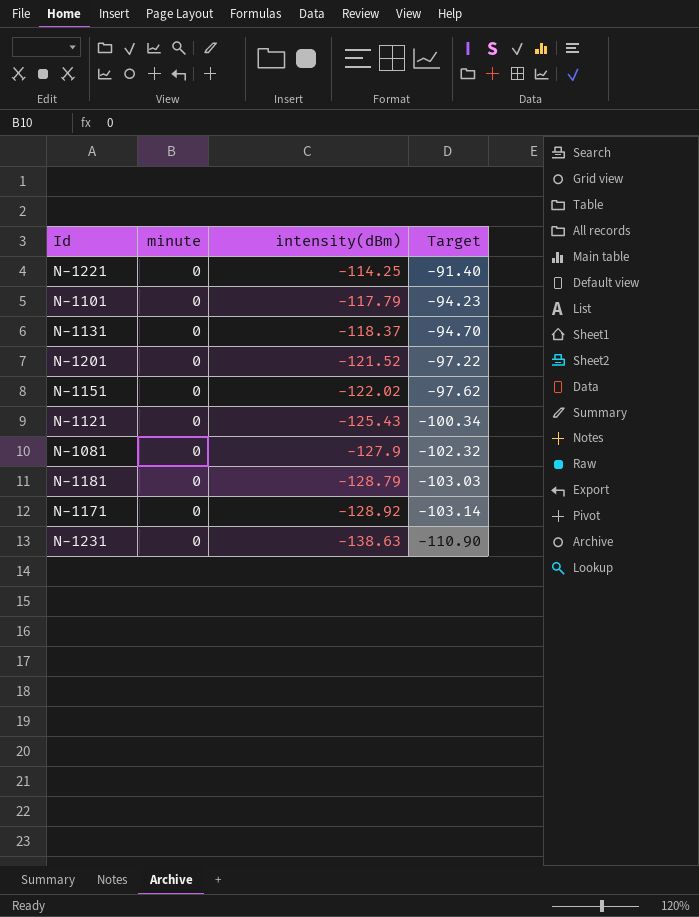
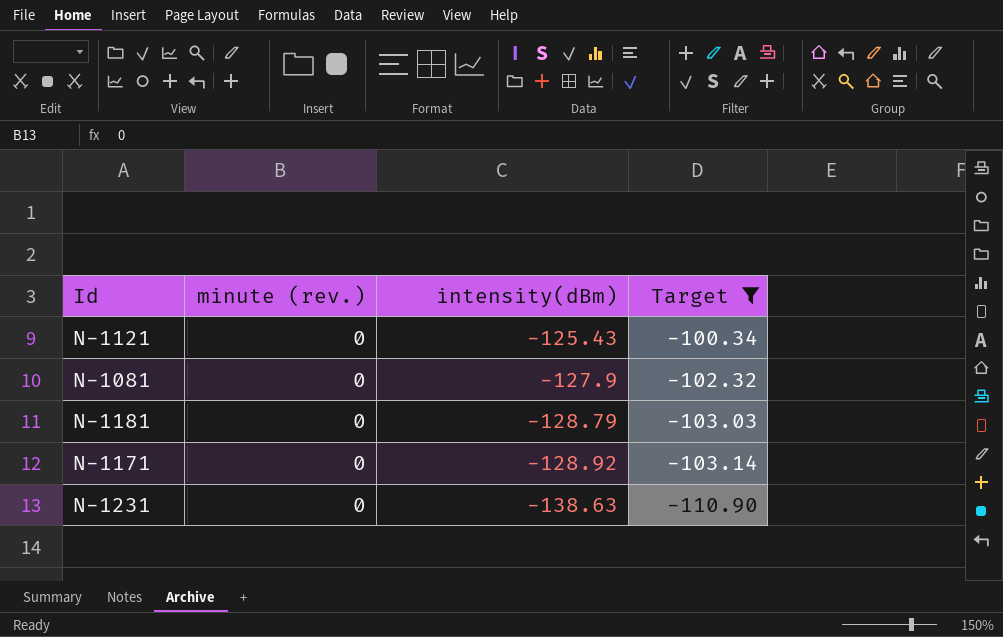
filter: none -> Target <= -100.34
column name: minute -> minute (rev.)

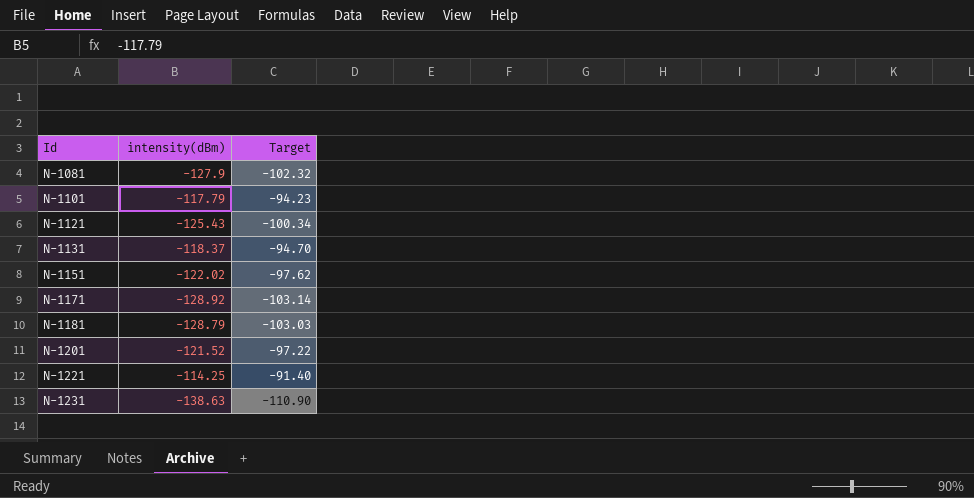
filter: Target <= -100.34 -> none
row order: intensity(dBm) descending -> Id ascending
column minute (rev.) | position: 2 -> none

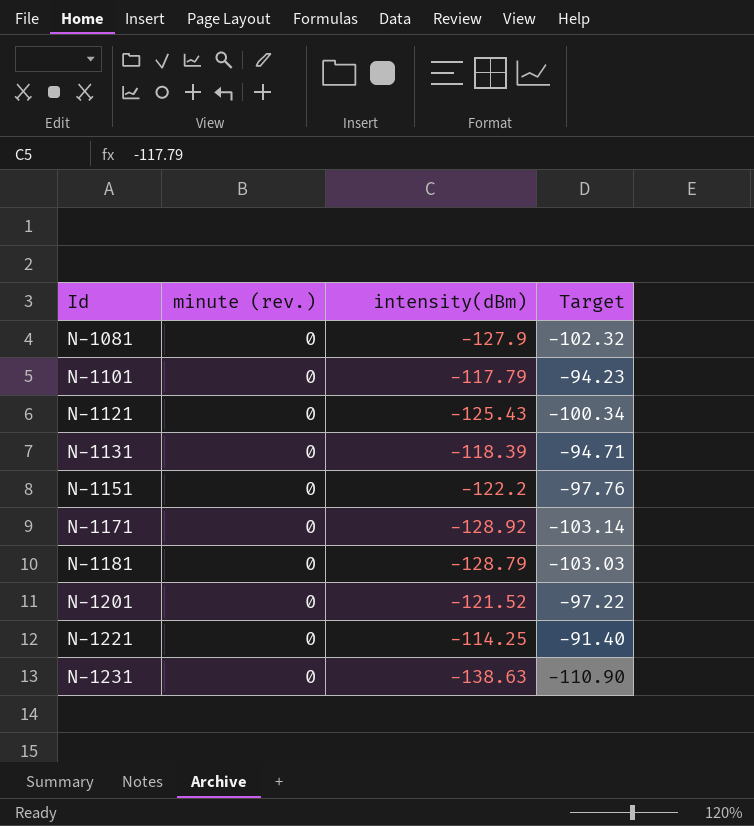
column minute (rev.) | position: none -> 2
N-1131 | intensity(dBm): -118.37 -> -118.39
N-1131 | Target: -94.70 -> -94.71
N-1151 | intensity(dBm): -122.02 -> -122.2
N-1151 | Target: -97.62 -> -97.76

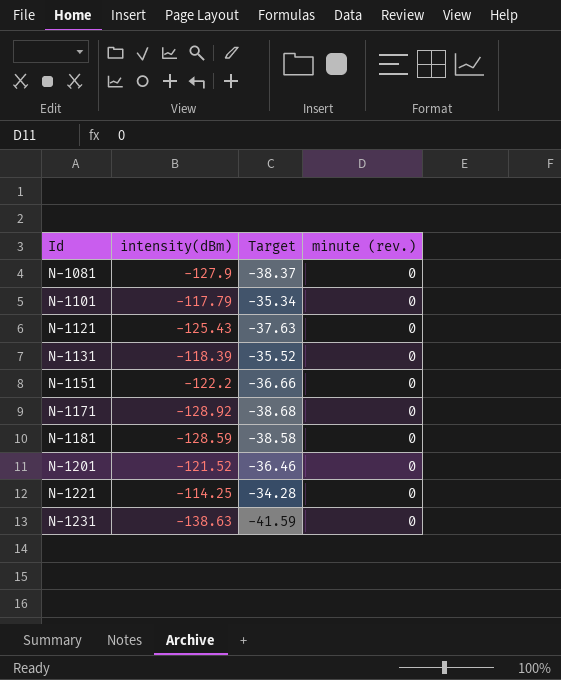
column Target | formula: [intensity(dBm)] * 0.8 -> [intensity(dBm)] * 0.3
column minute (rev.) | position: 2 -> 4
N-1181 | intensity(dBm): -128.79 -> -128.59

